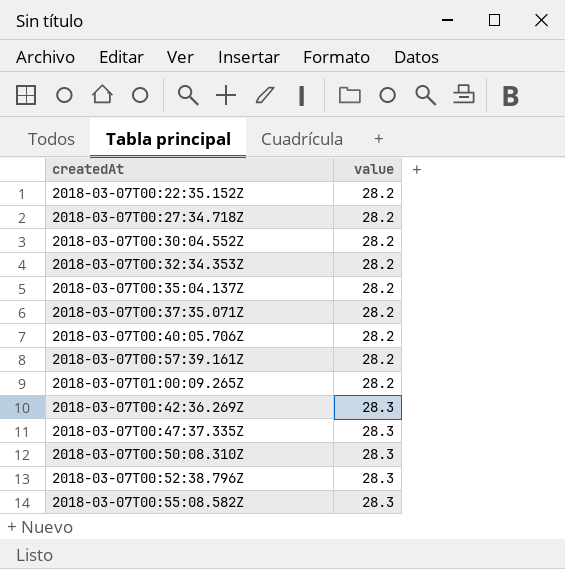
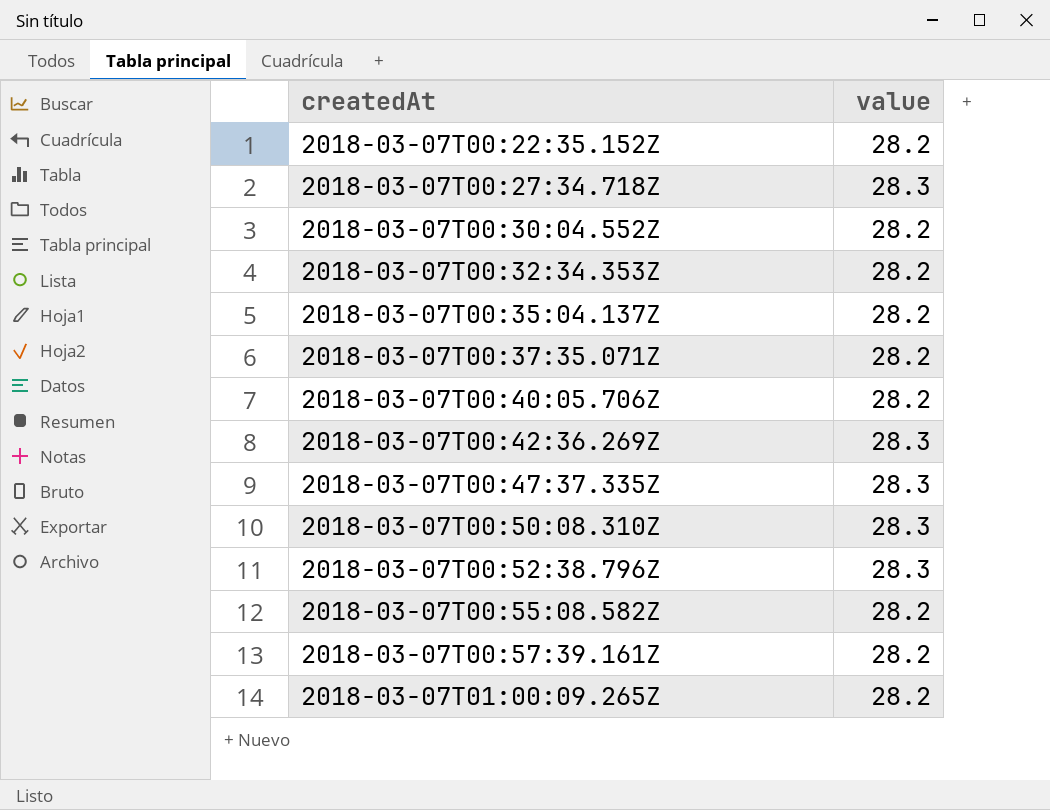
row order: value ascending -> createdAt ascending
2018-03-07T00:27:34.718Z | value: 28.2 -> 28.3
2018-03-07T00:55:08.582Z | value: 28.3 -> 28.2

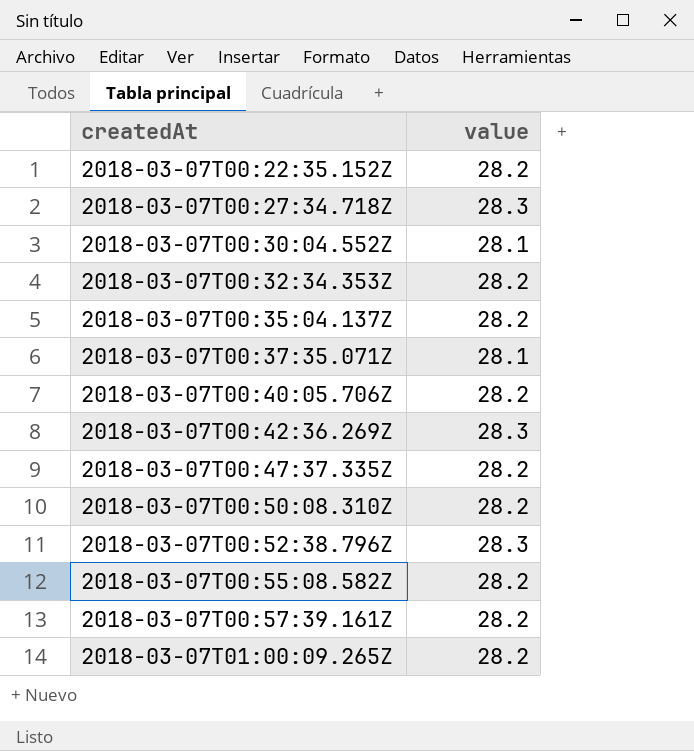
2018-03-07T00:30:04.552Z | value: 28.2 -> 28.1
2018-03-07T00:37:35.071Z | value: 28.2 -> 28.1
2018-03-07T00:47:37.335Z | value: 28.3 -> 28.2
2018-03-07T00:50:08.310Z | value: 28.3 -> 28.2

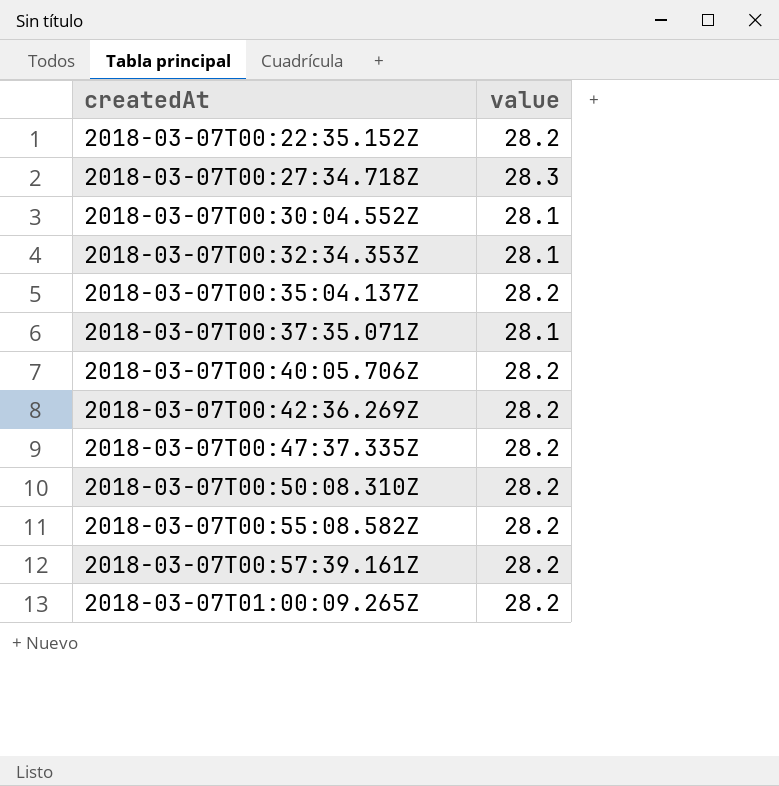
row 2018-03-07T00:52:38.796Z: 28.3 -> none
2018-03-07T00:32:34.353Z | value: 28.2 -> 28.1
2018-03-07T00:42:36.269Z | value: 28.3 -> 28.2

